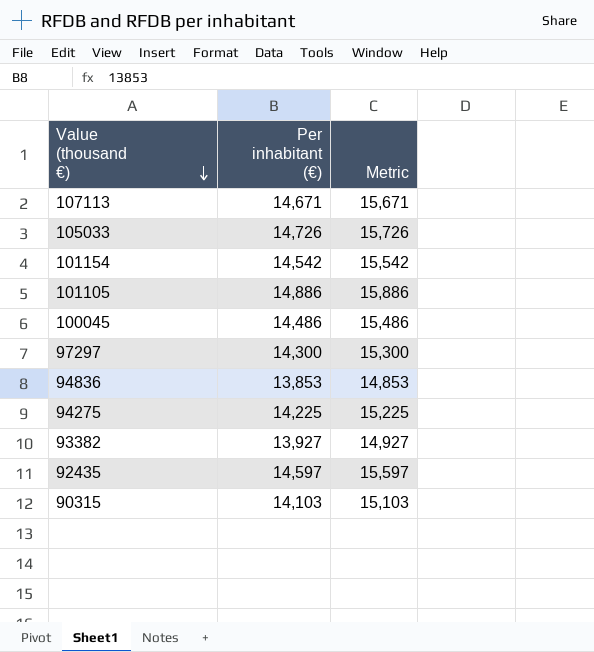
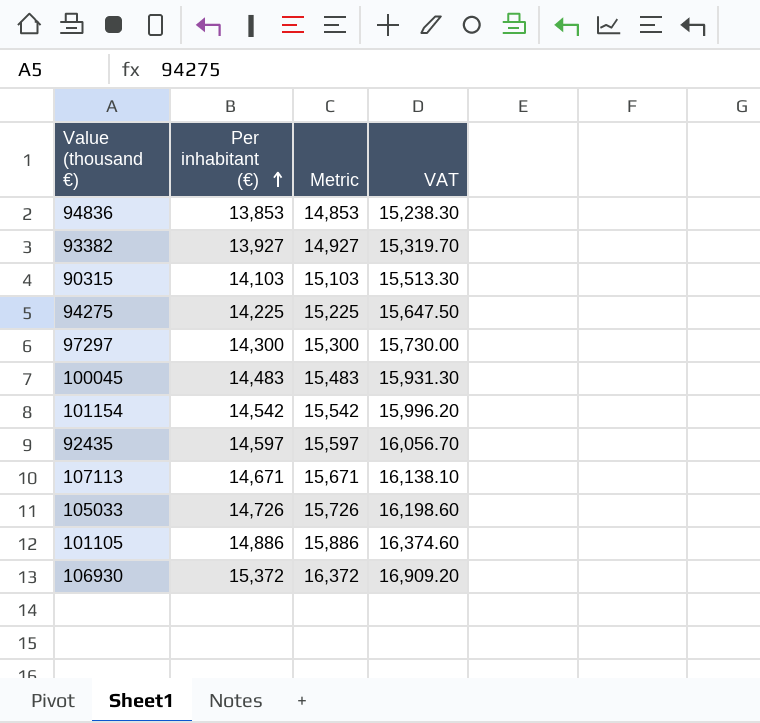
row order: Value (thousand €) descending -> Per inhabitant (€) ascending
column VAT | formula: none -> [Per inhabitant (€)] * 1.1
100045 | Per inhabitant (€): 14,486 -> 14,483
100045 | Metric: 15,486 -> 15,483
row 106930: none -> 15,372 | 16,372 | 16,909.20

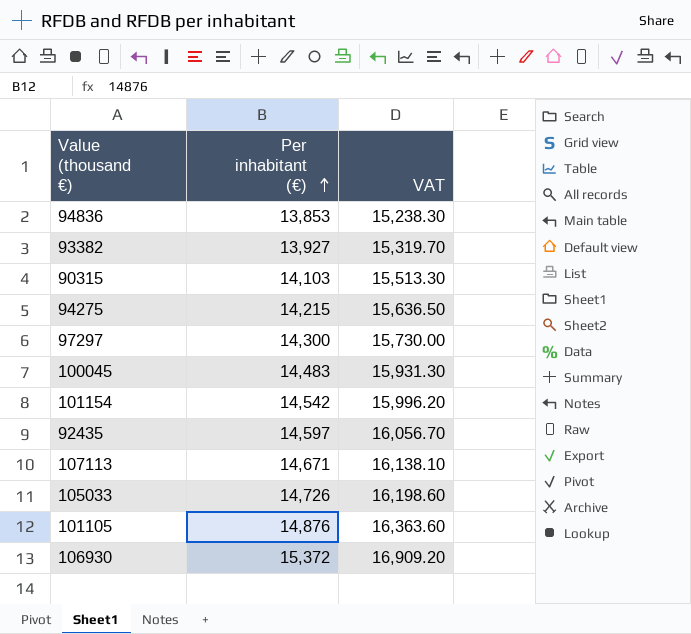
column Metric | formula: [Per inhabitant (€)] + 1000 -> none
94275 | Per inhabitant (€): 14,225 -> 14,215
94275 | VAT: 15,647.50 -> 15,636.50
101105 | Per inhabitant (€): 14,886 -> 14,876
101105 | VAT: 16,374.60 -> 16,363.60

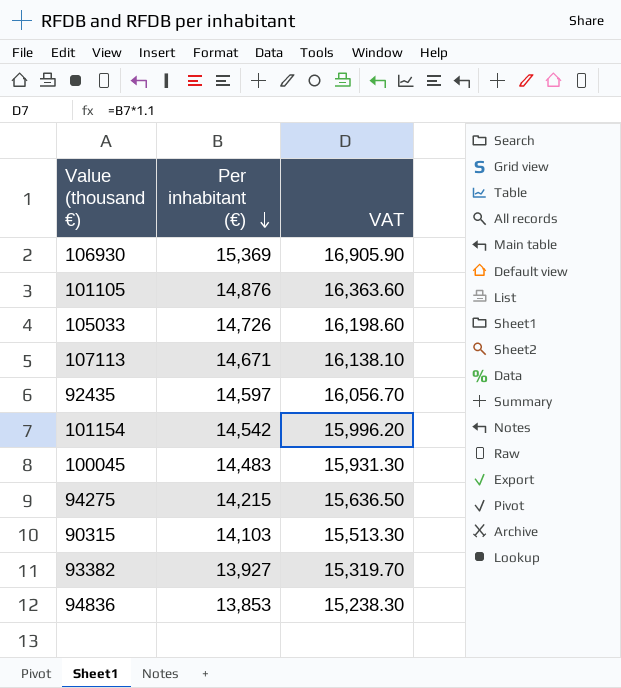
row order: Per inhabitant (€) ascending -> Per inhabitant (€) descending
row 97297: 14,300 | 15,730.00 -> none
106930 | Per inhabitant (€): 15,372 -> 15,369
106930 | VAT: 16,909.20 -> 16,905.90

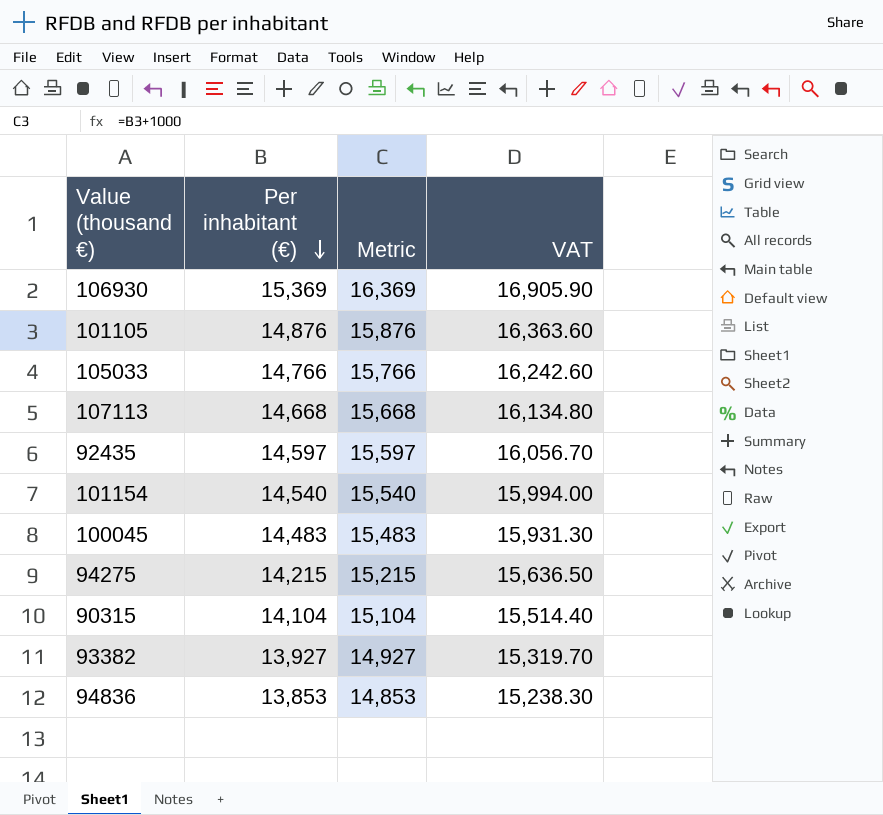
column Metric | formula: none -> [Per inhabitant (€)] + 1000
105033 | Per inhabitant (€): 14,726 -> 14,766
105033 | VAT: 16,198.60 -> 16,242.60
107113 | Per inhabitant (€): 14,671 -> 14,668
107113 | VAT: 16,138.10 -> 16,134.80
101154 | Per inhabitant (€): 14,542 -> 14,540
101154 | VAT: 15,996.20 -> 15,994.00
90315 | Per inhabitant (€): 14,103 -> 14,104
90315 | VAT: 15,513.30 -> 15,514.40

